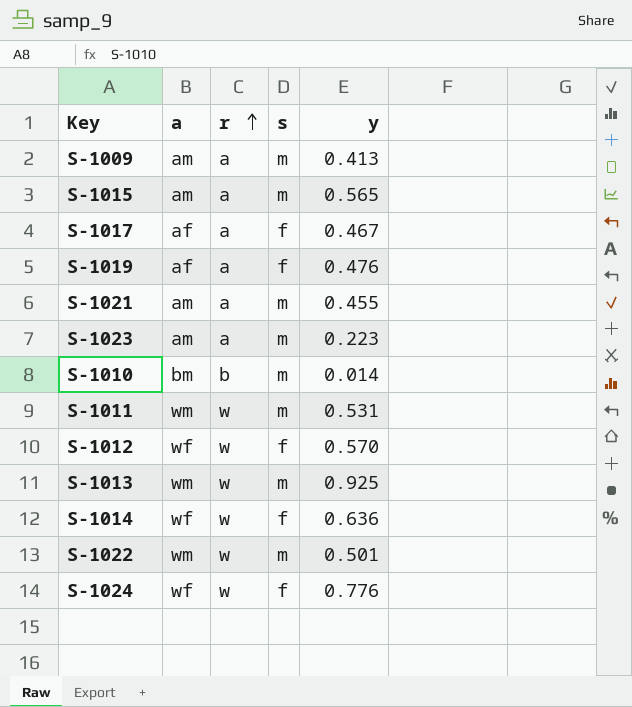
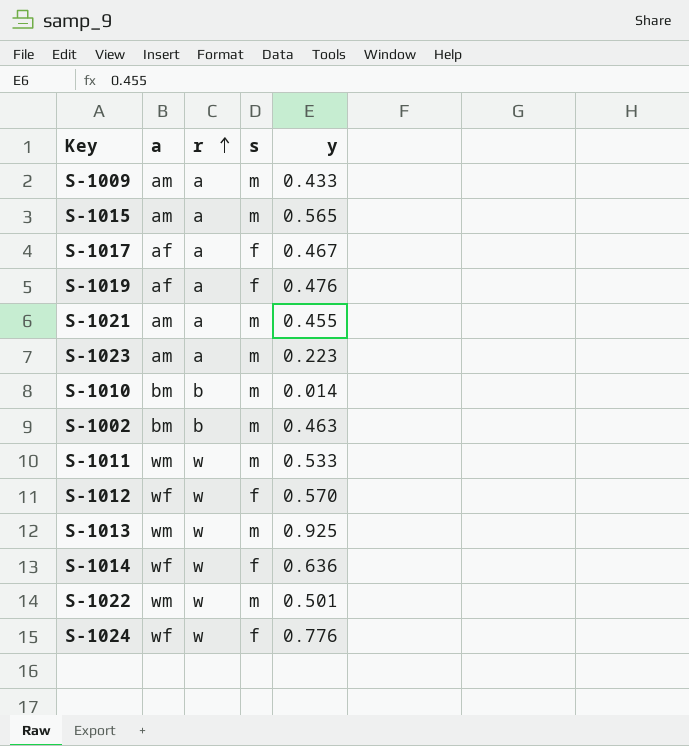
S-1009 | y: 0.413 -> 0.433
row S-1002: none -> bm | b | m | 0.463
S-1011 | y: 0.531 -> 0.533

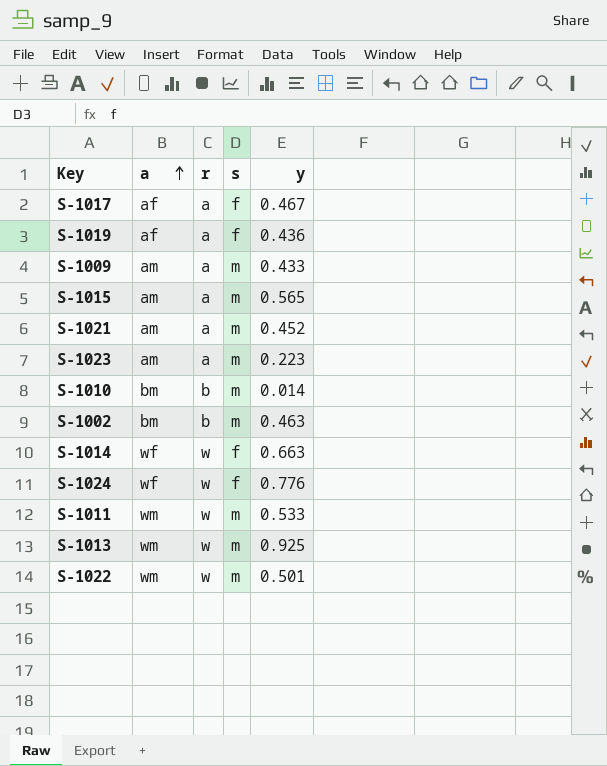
row order: r ascending -> a ascending
row S-1012: wf | w | f | 0.570 -> none
S-1019 | y: 0.476 -> 0.436
S-1021 | y: 0.455 -> 0.452
S-1014 | y: 0.636 -> 0.663

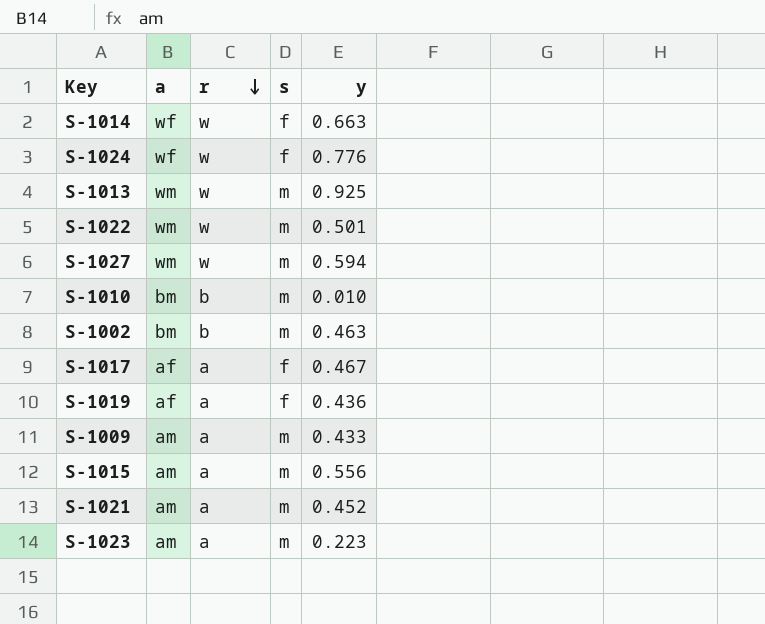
row order: a ascending -> r descending
row S-1011: wm | w | m | 0.533 -> none
row S-1027: none -> wm | w | m | 0.594
S-1010 | y: 0.014 -> 0.010
S-1015 | y: 0.565 -> 0.556

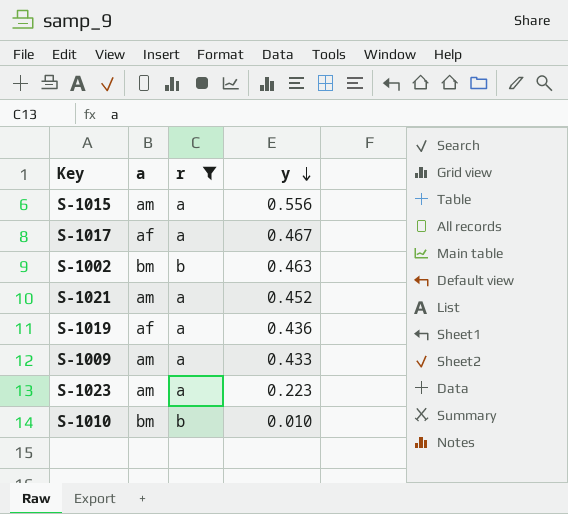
filter: none -> r != w
row order: r descending -> y descending
column s | position: 4 -> none

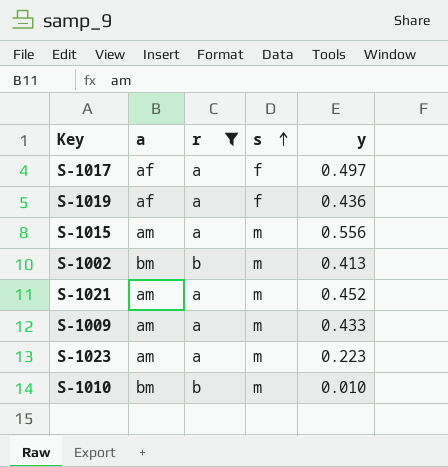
row order: y descending -> s ascending
column s | position: none -> 4
S-1017 | y: 0.467 -> 0.497
S-1002 | y: 0.463 -> 0.413

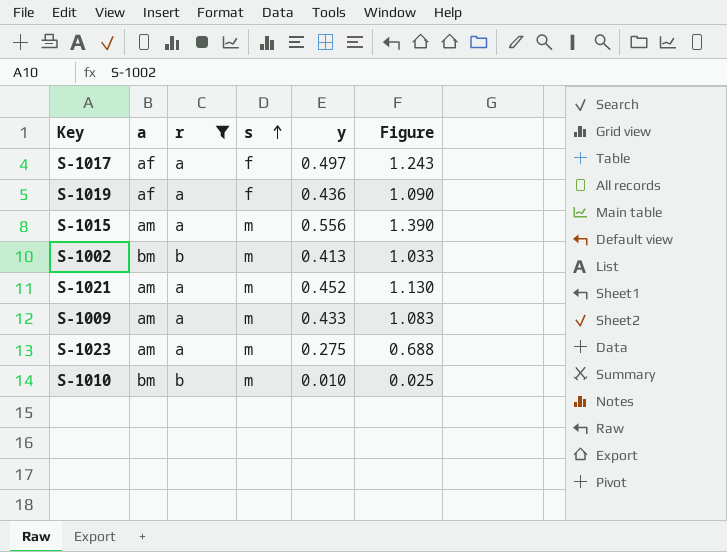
column Figure | formula: none -> [y] * 2.5
S-1023 | y: 0.223 -> 0.275

